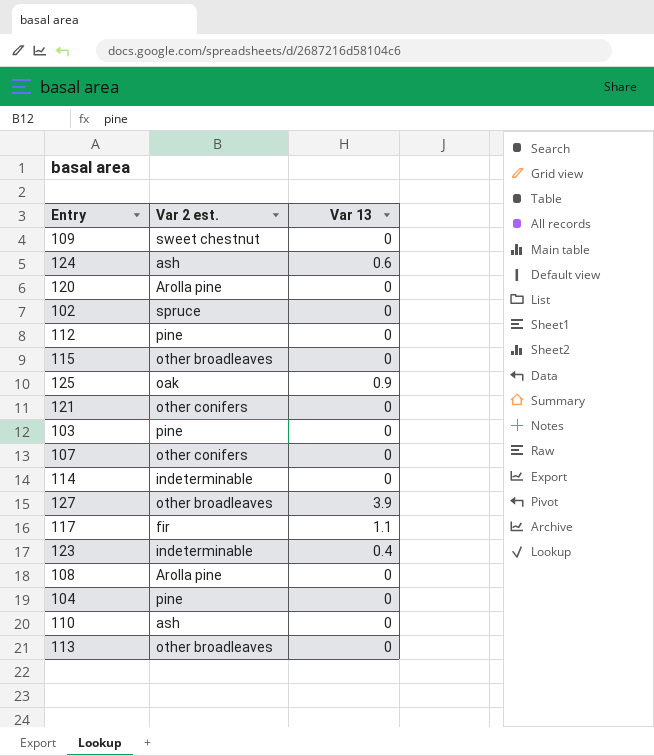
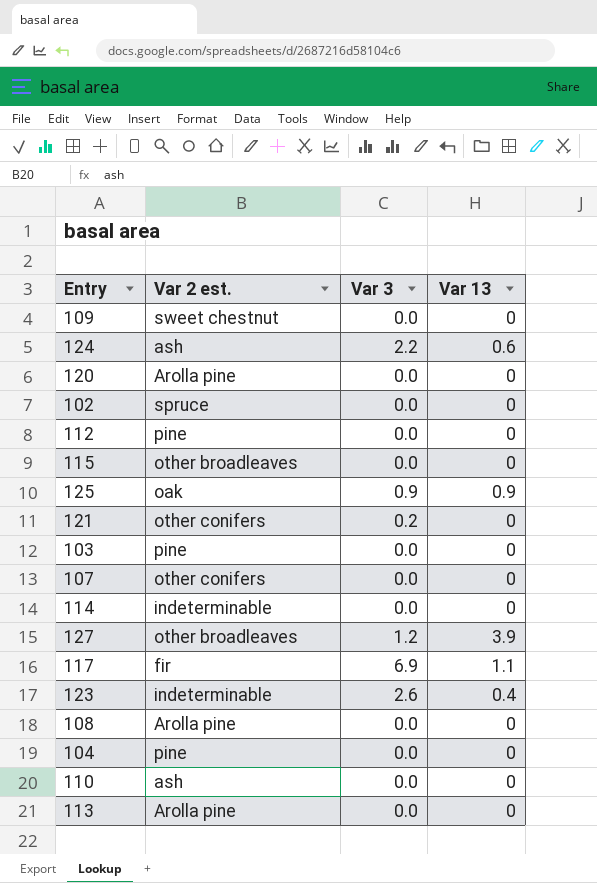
column Var 3 | position: none -> 3
113 | Var 2 est.: other broadleaves -> Arolla pine

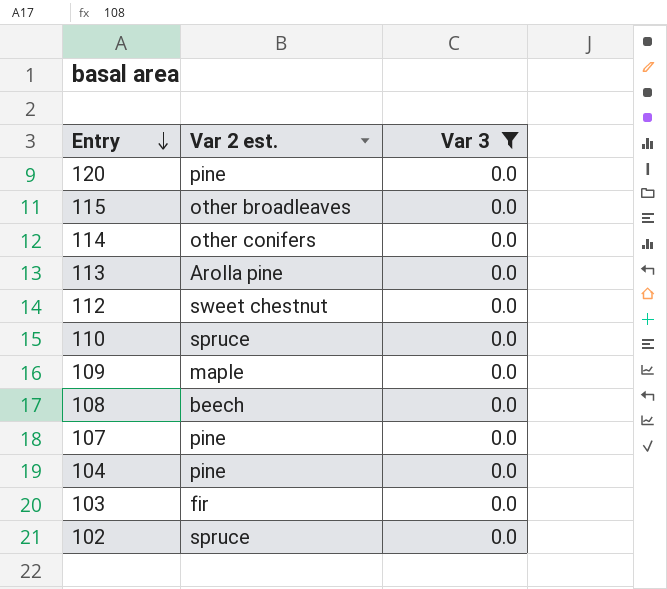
filter: none -> Var 3 = 0.0
row order: none -> Entry descending
column Var 13 | position: 4 -> none
120 | Var 2 est.: Arolla pine -> pine
114 | Var 2 est.: indeterminable -> other conifers
112 | Var 2 est.: pine -> sweet chestnut
110 | Var 2 est.: ash -> spruce
109 | Var 2 est.: sweet chestnut -> maple
108 | Var 2 est.: Arolla pine -> beech
107 | Var 2 est.: other conifers -> pine
103 | Var 2 est.: pine -> fir

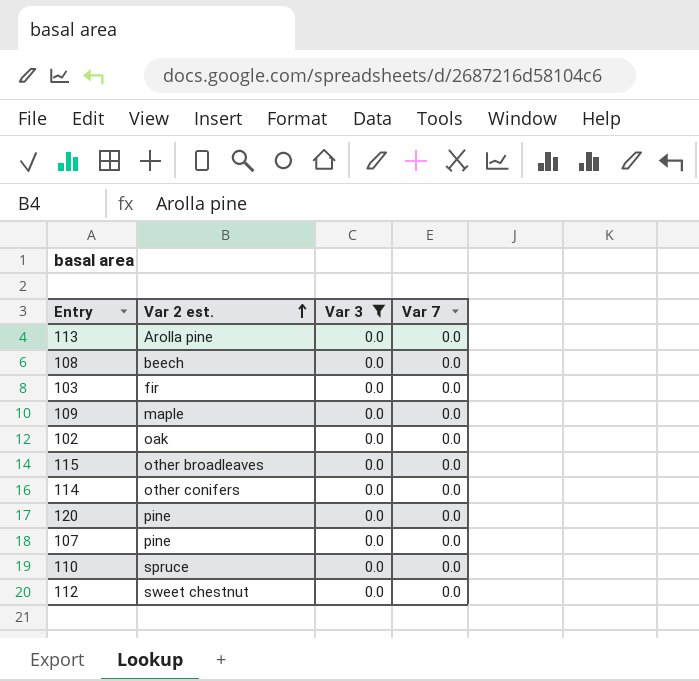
row order: Entry descending -> Var 2 est. ascending
column Var 7 | position: none -> 4
row 104: pine | 0.0 -> none
102 | Var 2 est.: spruce -> oak

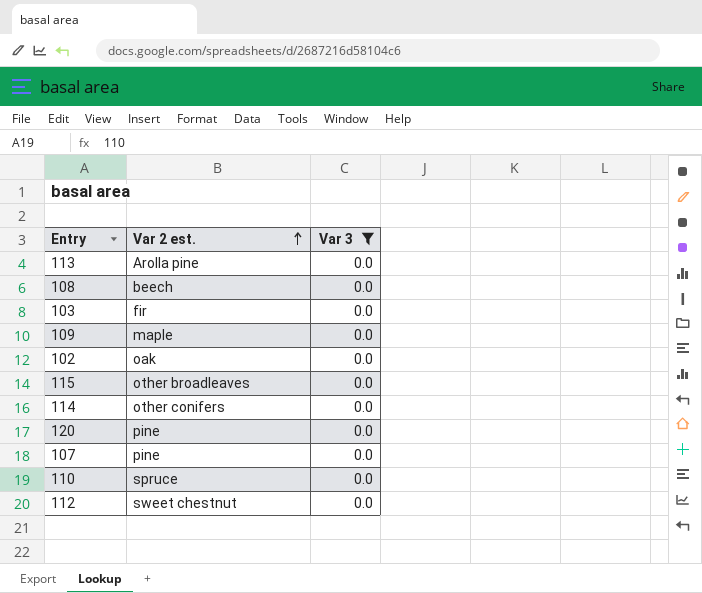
column Var 7 | position: 4 -> none

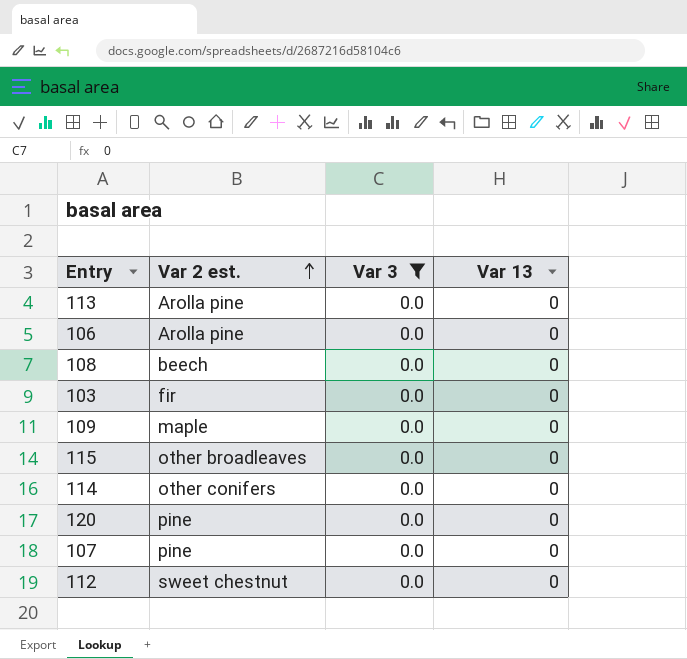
column Var 13 | position: none -> 4
row 102: oak | 0.0 -> none
row 110: spruce | 0.0 -> none
row 106: none -> Arolla pine | 0.0 | 0

